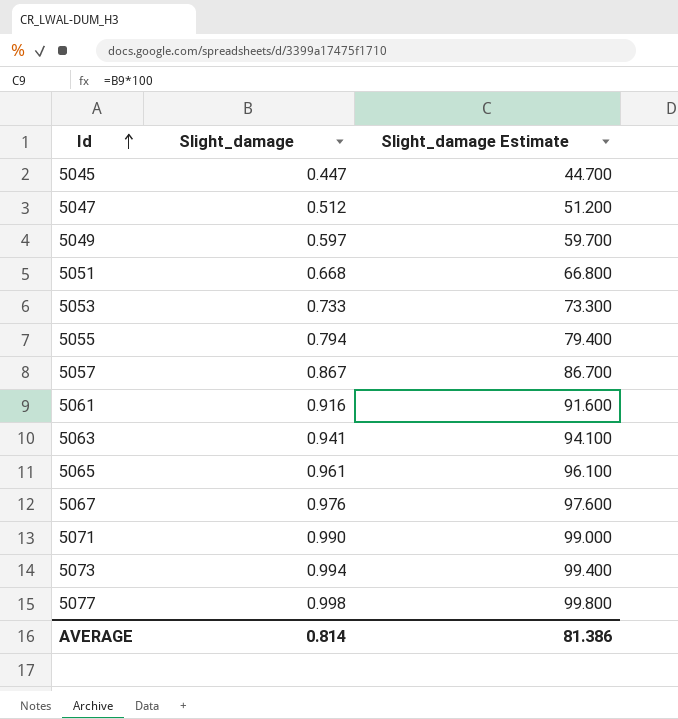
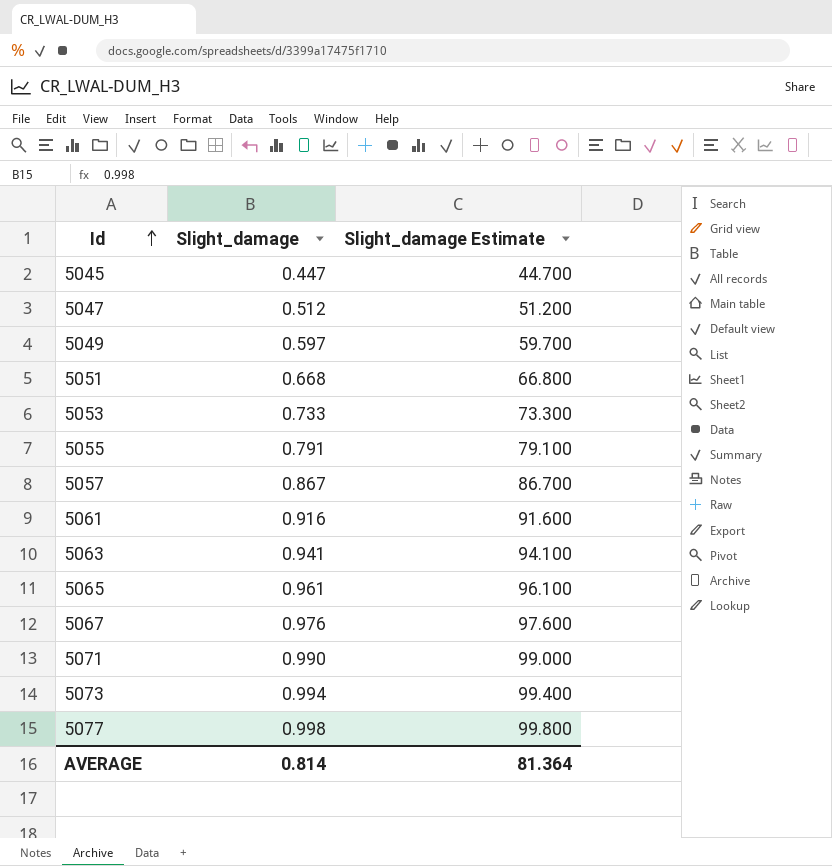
5055 | Slight_damage: 0.794 -> 0.791
5055 | Slight_damage Estimate: 79.400 -> 79.100
AVERAGE | Slight_damage Estimate: 81.386 -> 81.364

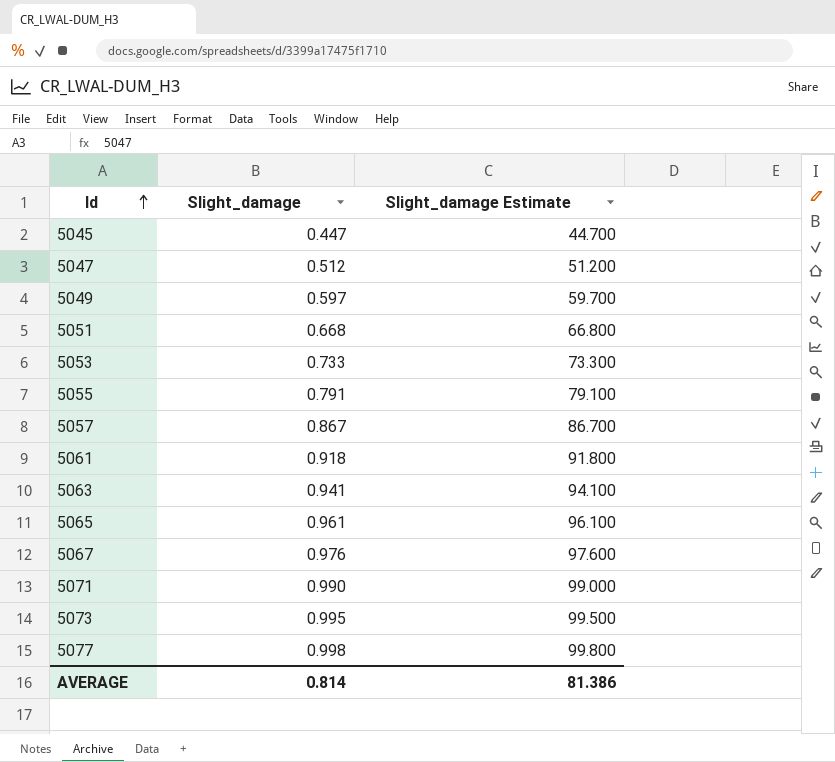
5061 | Slight_damage: 0.916 -> 0.918
5061 | Slight_damage Estimate: 91.600 -> 91.800
5073 | Slight_damage: 0.994 -> 0.995
5073 | Slight_damage Estimate: 99.400 -> 99.500
AVERAGE | Slight_damage Estimate: 81.364 -> 81.386

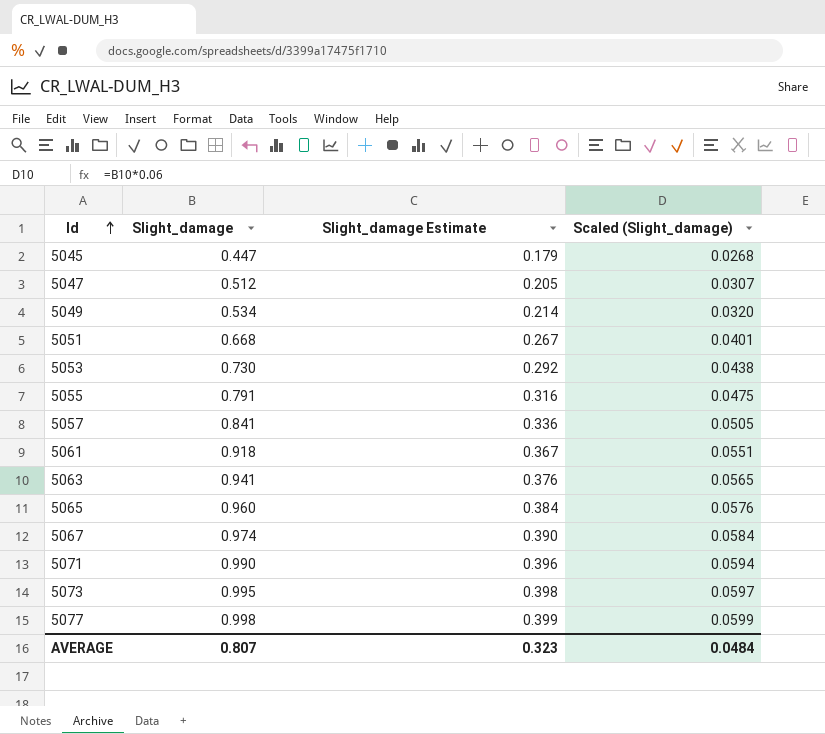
column Slight_damage Estimate | formula: [Slight_damage] * 100 -> [Slight_damage] * 0.4
column Scaled (Slight_damage) | formula: none -> [Slight_damage] * 0.06
5049 | Slight_damage: 0.597 -> 0.534
5053 | Slight_damage: 0.733 -> 0.730
5057 | Slight_damage: 0.867 -> 0.841
5065 | Slight_damage: 0.961 -> 0.960
5067 | Slight_damage: 0.976 -> 0.974
AVERAGE | Slight_damage: 0.814 -> 0.807
AVERAGE | Slight_damage Estimate: 81.386 -> 0.323

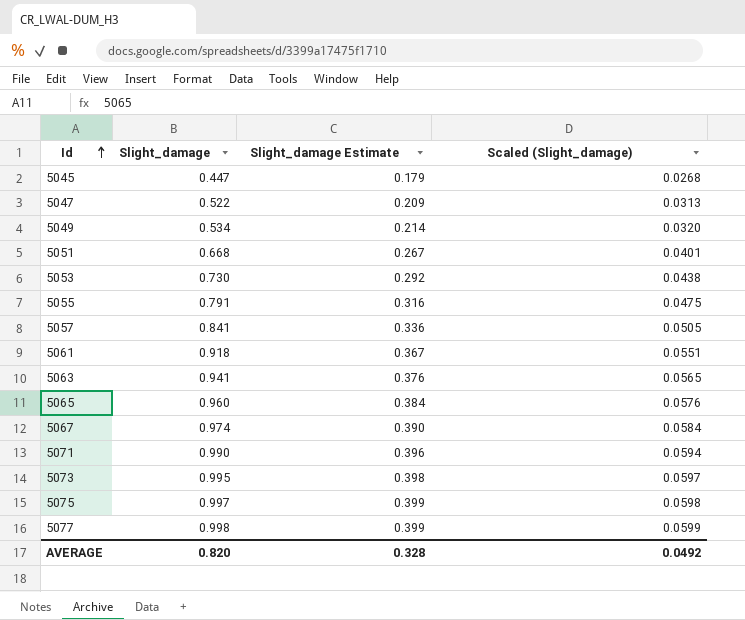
5047 | Slight_damage: 0.512 -> 0.522
5047 | Slight_damage Estimate: 0.205 -> 0.209
5047 | Scaled (Slight_damage): 0.0307 -> 0.0313
row 5075: none -> 0.997 | 0.399 | 0.0598
AVERAGE | Slight_damage: 0.807 -> 0.820
AVERAGE | Slight_damage Estimate: 0.323 -> 0.328
AVERAGE | Scaled (Slight_damage): 0.0484 -> 0.0492

